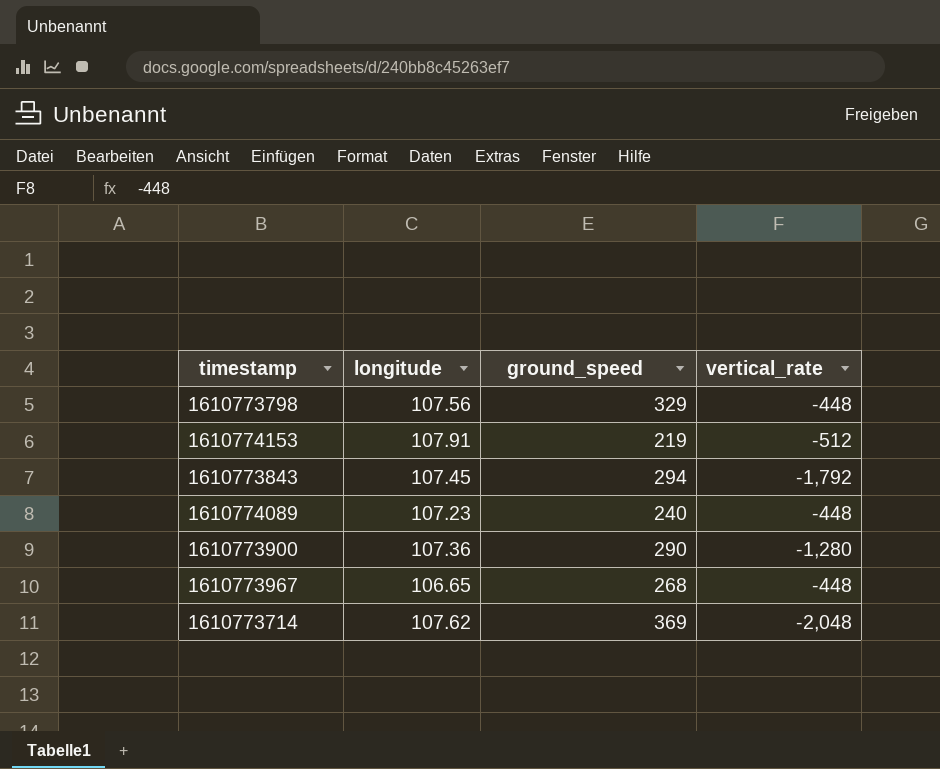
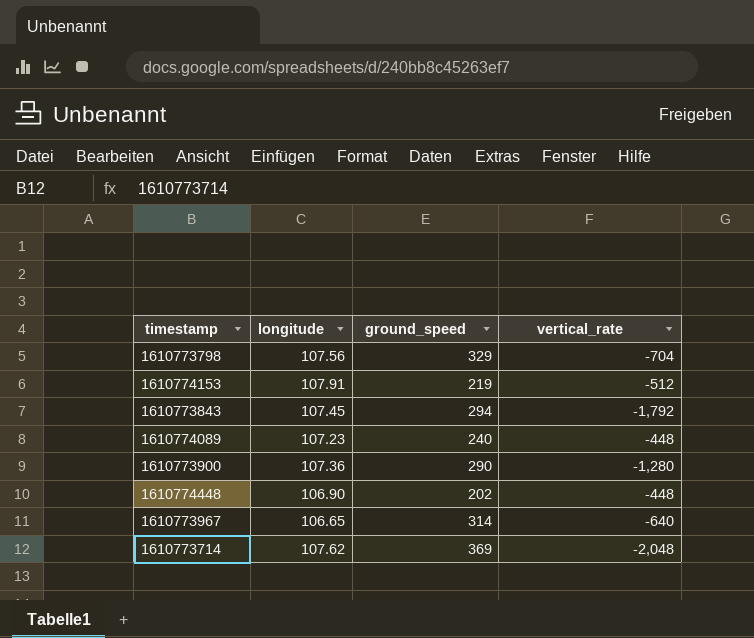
1610773798 | vertical_rate: -448 -> -704
row 1610774448: none -> 106.90 | 202 | -448
1610773967 | ground_speed: 268 -> 314
1610773967 | vertical_rate: -448 -> -640

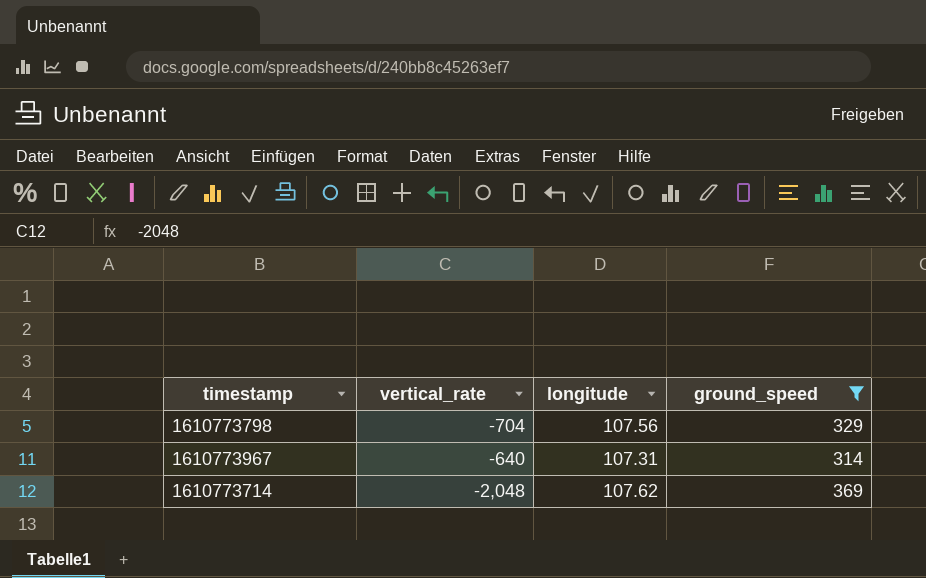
filter: none -> ground_speed >= 314
column vertical_rate | position: 4 -> 2
1610773967 | longitude: 106.65 -> 107.31

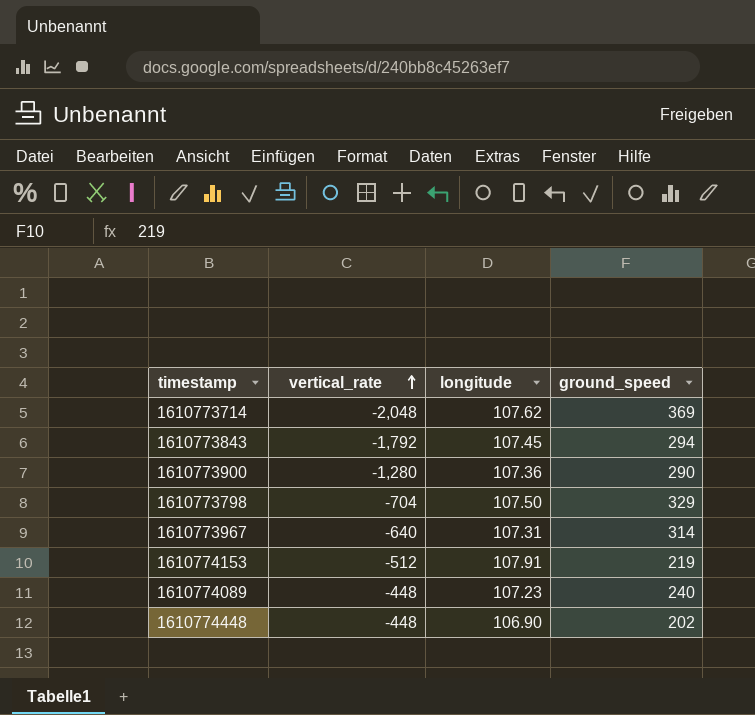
filter: ground_speed >= 314 -> none
row order: none -> vertical_rate ascending
1610773798 | longitude: 107.56 -> 107.50

